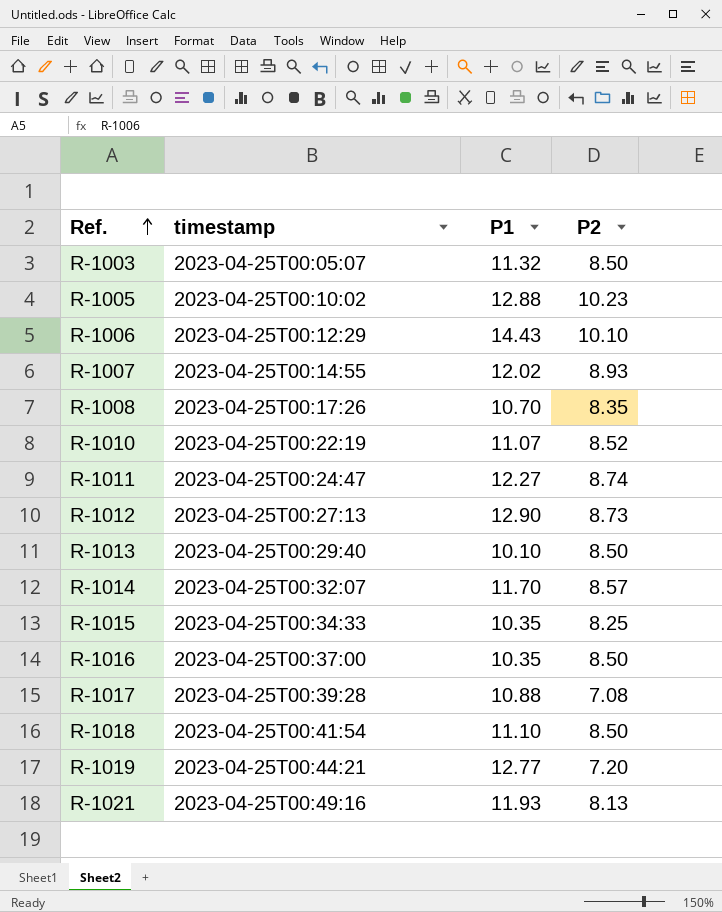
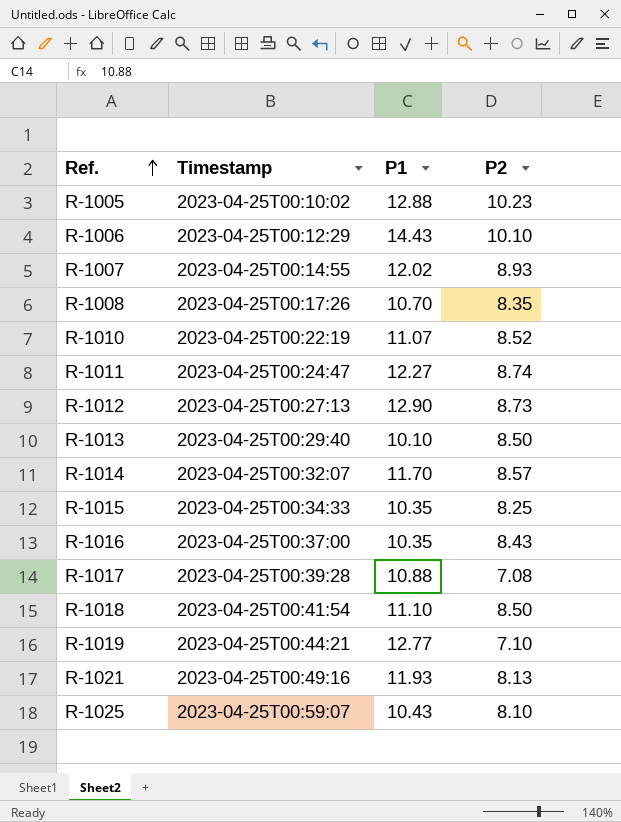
column name: timestamp -> Timestamp
row R-1003: 2023-04-25T00:05:07 | 11.32 | 8.50 -> none
R-1016 | P2: 8.50 -> 8.43
R-1019 | P2: 7.20 -> 7.10
row R-1025: none -> 2023-04-25T00:59:07 | 10.43 | 8.10

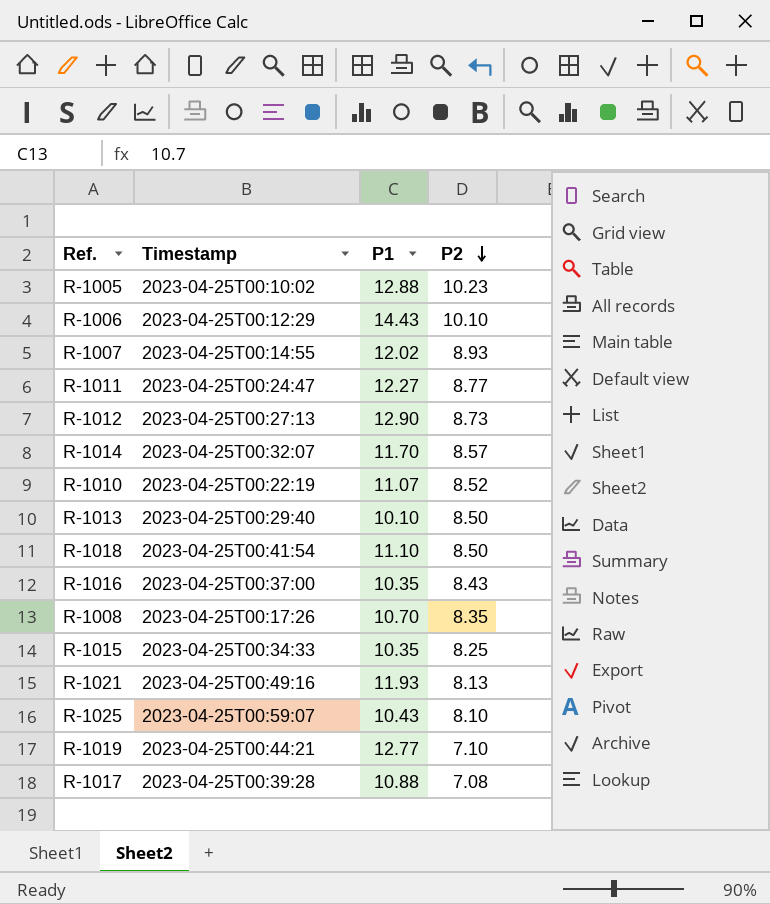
row order: Ref. ascending -> P2 descending
R-1011 | P2: 8.74 -> 8.77

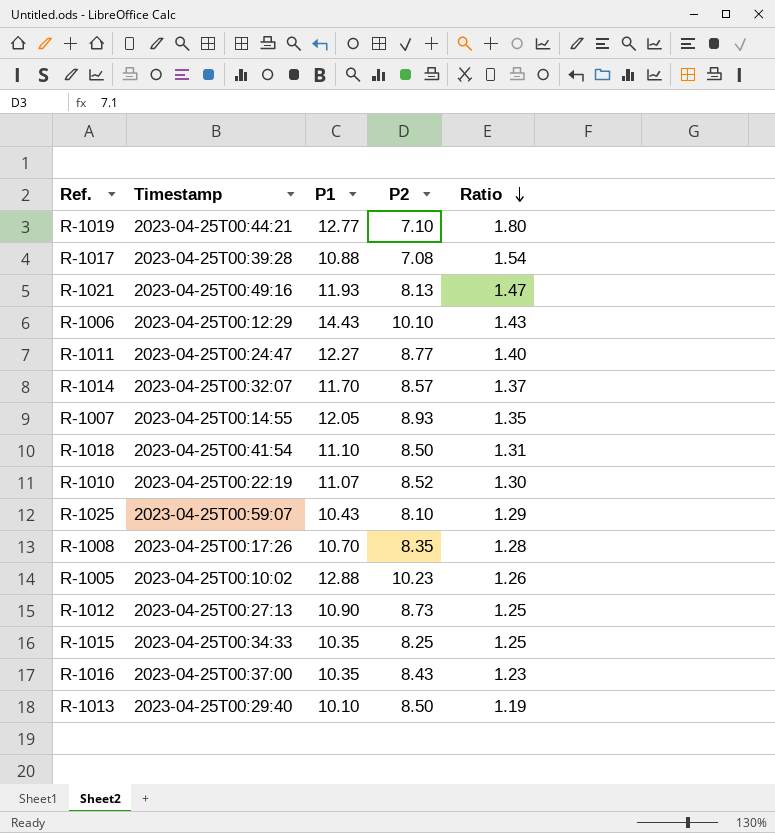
row order: P2 descending -> Ratio descending
column Ratio | formula: none -> [P1] / [P2]
R-1007 | P1: 12.02 -> 12.05
R-1012 | P1: 12.90 -> 10.90

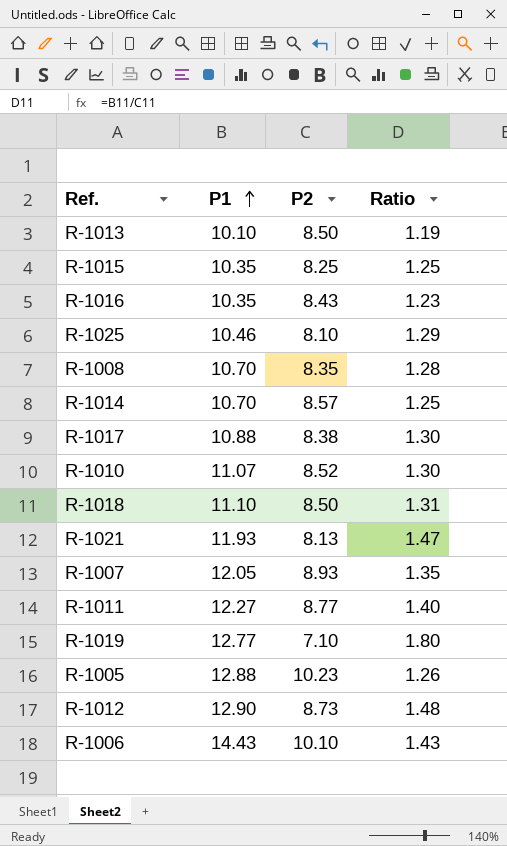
row order: Ratio descending -> P1 ascending
column Timestamp | position: 2 -> none
R-1025 | P1: 10.43 -> 10.46
R-1014 | P1: 11.70 -> 10.70
R-1014 | Ratio: 1.37 -> 1.25
R-1017 | P2: 7.08 -> 8.38
R-1017 | Ratio: 1.54 -> 1.30
R-1012 | P1: 10.90 -> 12.90
R-1012 | Ratio: 1.25 -> 1.48

